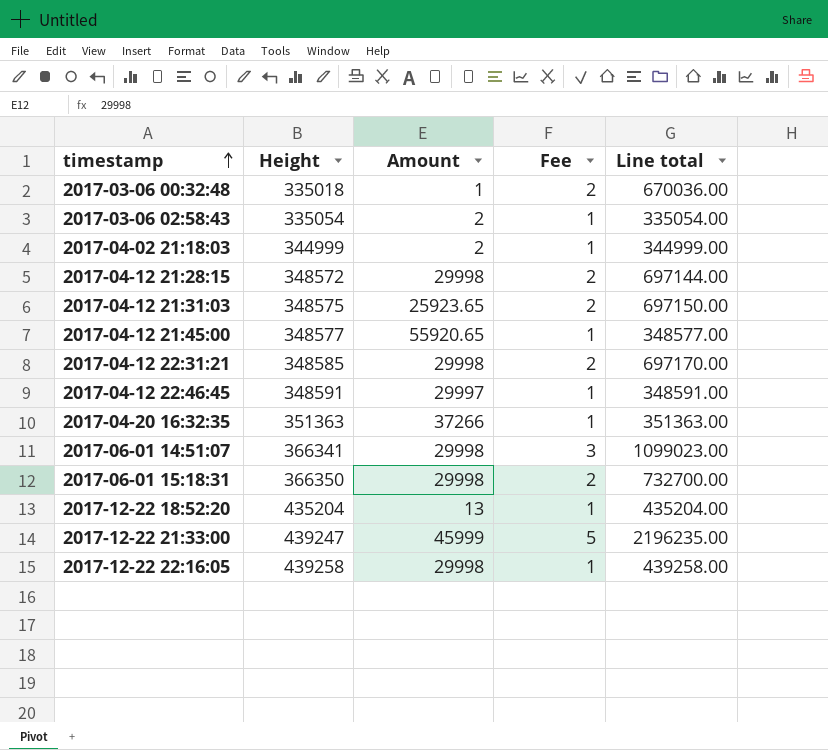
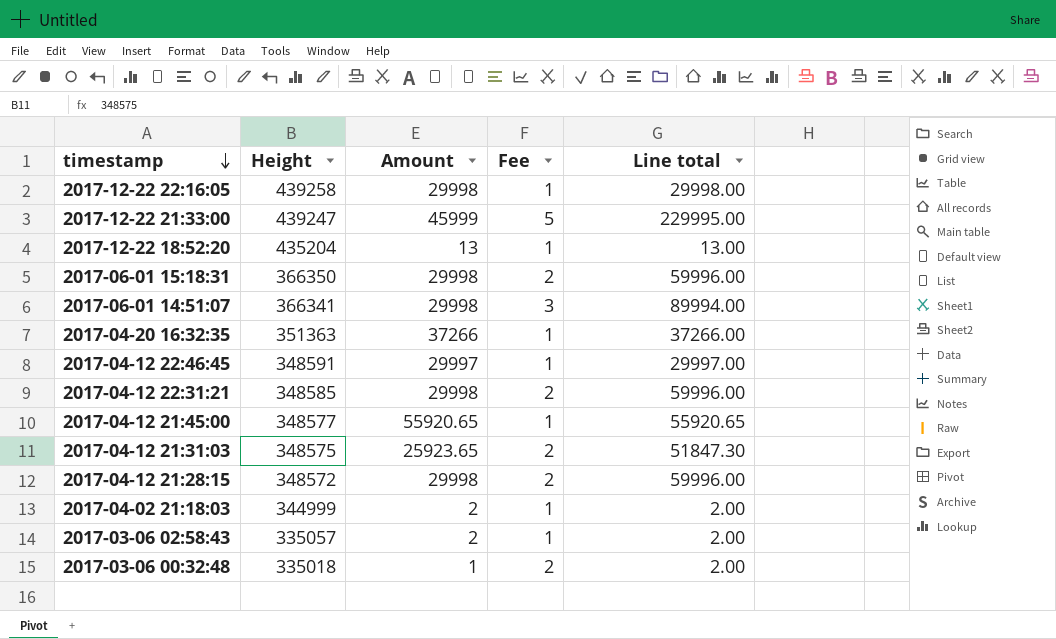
row order: timestamp ascending -> timestamp descending
column Line total | formula: [Height] * [Fee] -> [Amount] * [Fee]
2017-03-06 02:58:43 | Height: 335054 -> 335057

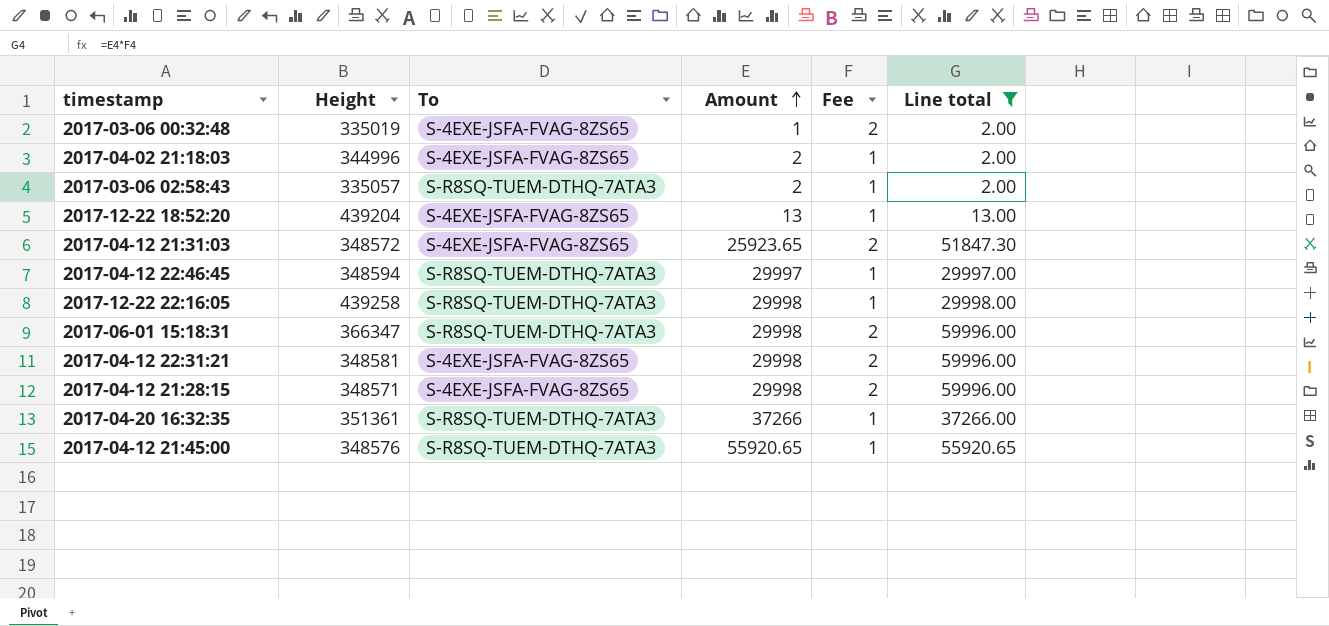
filter: none -> Line total <= 59996.00
row order: timestamp descending -> Amount ascending
column To | position: none -> 3
2017-03-06 00:32:48 | Height: 335018 -> 335019
2017-04-02 21:18:03 | Height: 344999 -> 344996
2017-12-22 18:52:20 | Height: 435204 -> 439204
2017-04-12 21:31:03 | Height: 348575 -> 348572
2017-04-12 22:46:45 | Height: 348591 -> 348594
2017-06-01 15:18:31 | Height: 366350 -> 366347
2017-04-12 22:31:21 | Height: 348585 -> 348581
2017-04-12 21:28:15 | Height: 348572 -> 348571
2017-04-20 16:32:35 | Height: 351363 -> 351361
2017-04-12 21:45:00 | Height: 348577 -> 348576

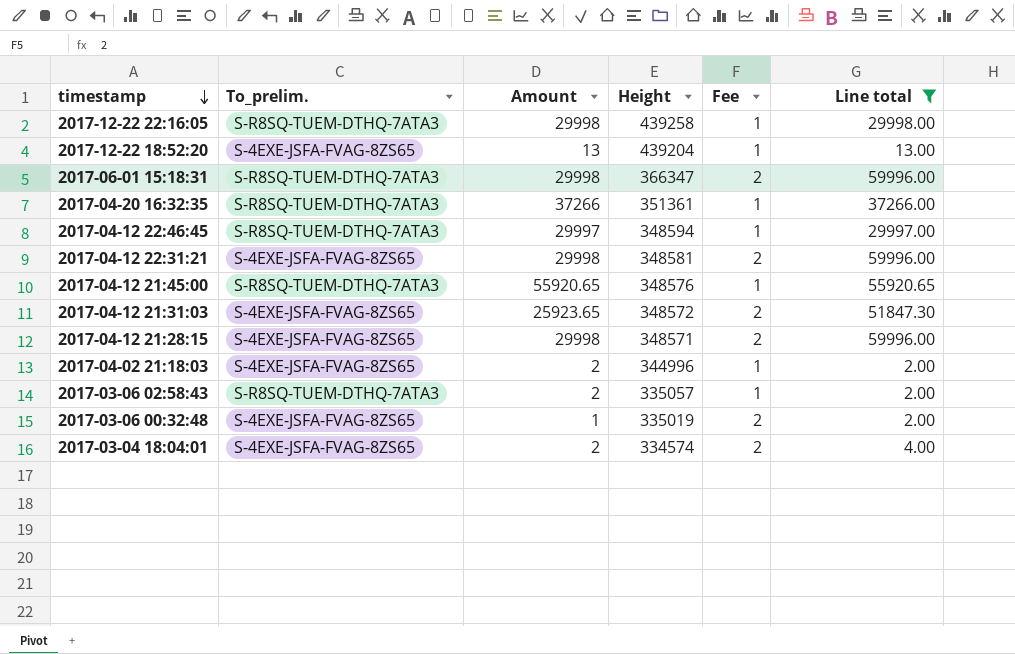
row order: Amount ascending -> timestamp descending
column name: To -> To_prelim.
column Height | position: 2 -> 4
row 2017-03-04 18:04:01: none -> S-4EXE-JSFA-FVAG-8ZS65 | 2 | 334574 | 2 | 4.00

